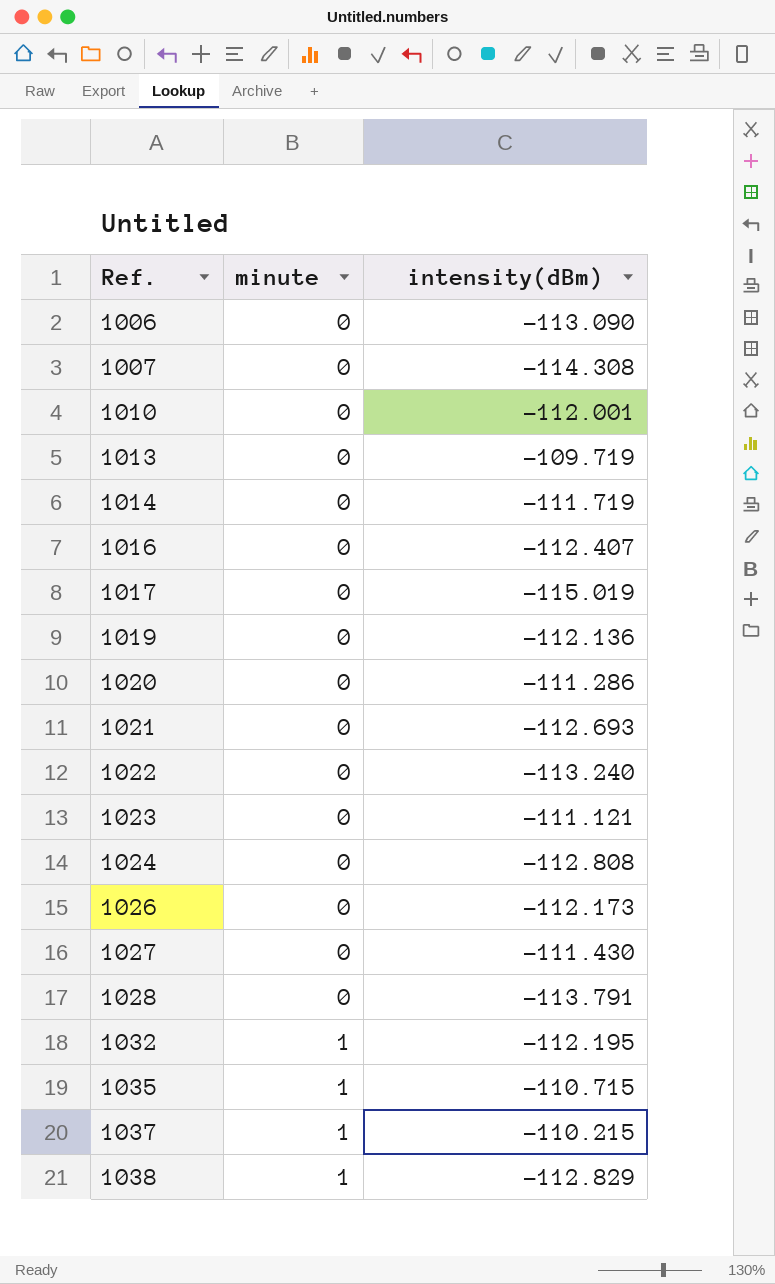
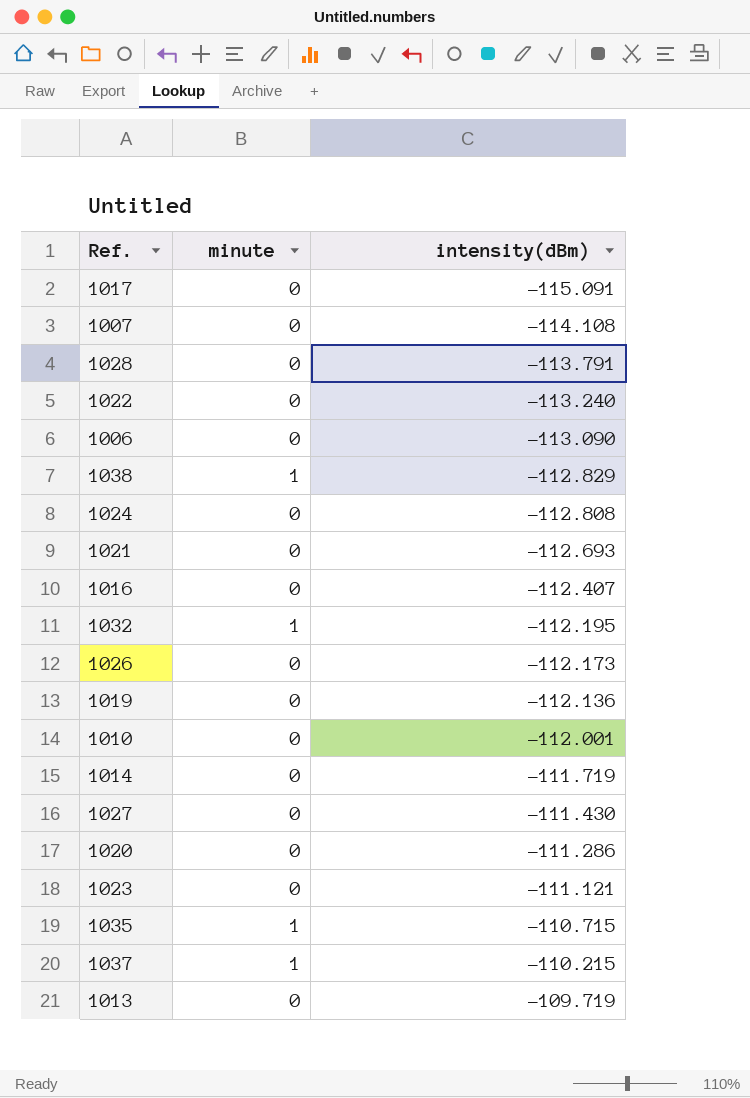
row order: Ref. ascending -> intensity(dBm) ascending
1017 | intensity(dBm): -115.019 -> -115.091
1007 | intensity(dBm): -114.308 -> -114.108

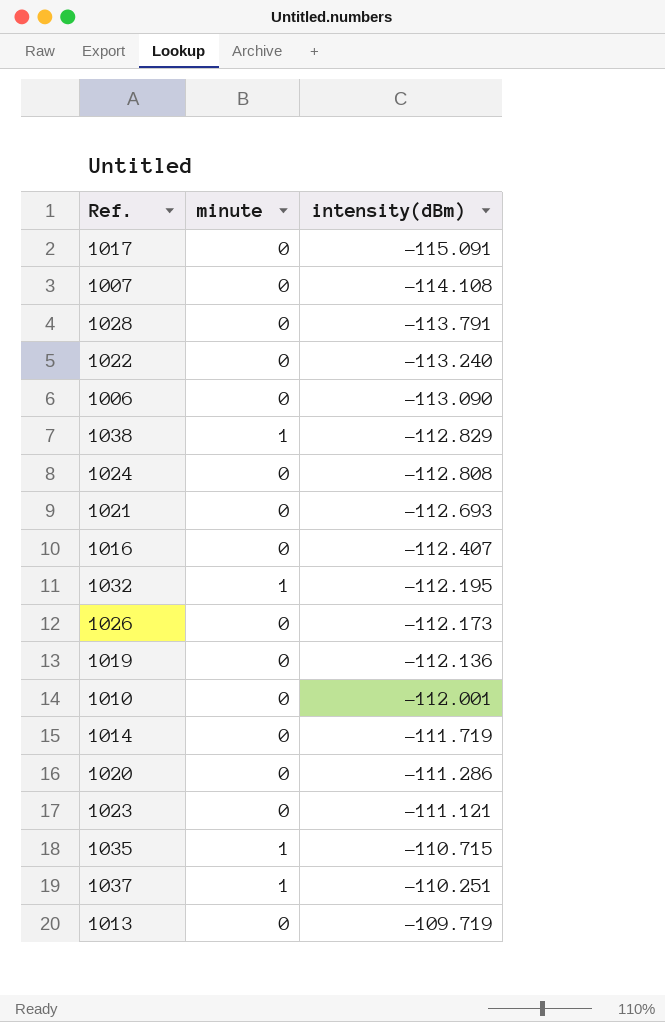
row 1027: 0 | -111.430 -> none
1037 | intensity(dBm): -110.215 -> -110.251

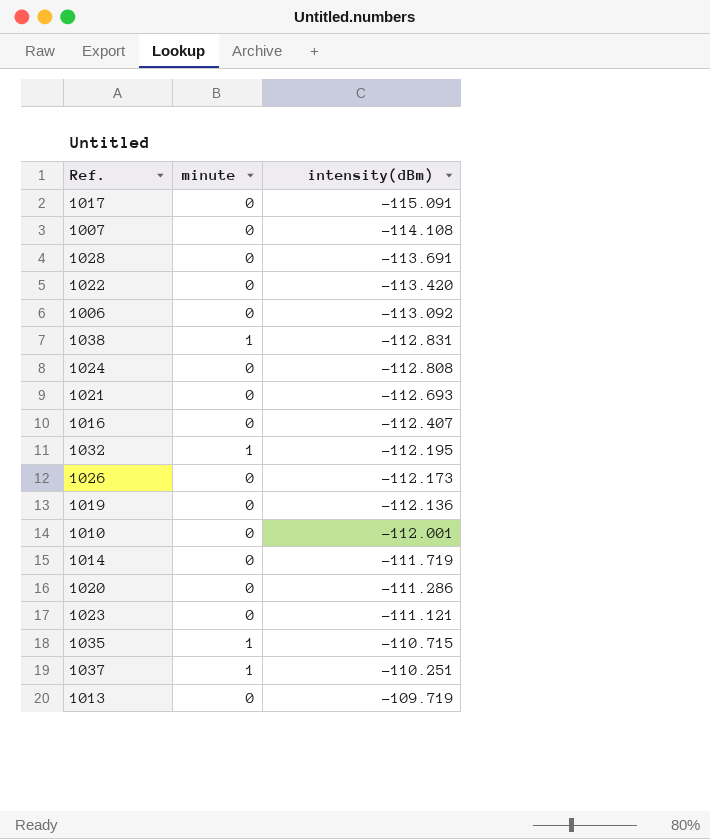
1028 | intensity(dBm): -113.791 -> -113.691
1022 | intensity(dBm): -113.240 -> -113.420
1006 | intensity(dBm): -113.090 -> -113.092
1038 | intensity(dBm): -112.829 -> -112.831

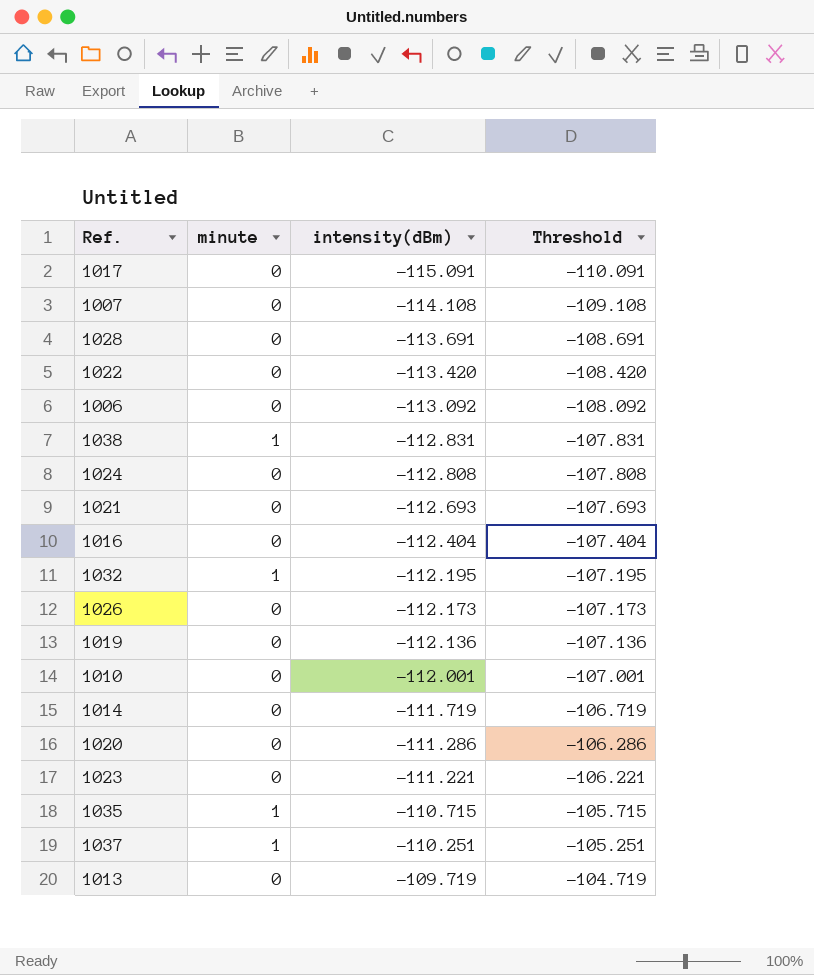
column Threshold | formula: none -> [intensity(dBm)] + 5
1016 | intensity(dBm): -112.407 -> -112.404
1023 | intensity(dBm): -111.121 -> -111.221

